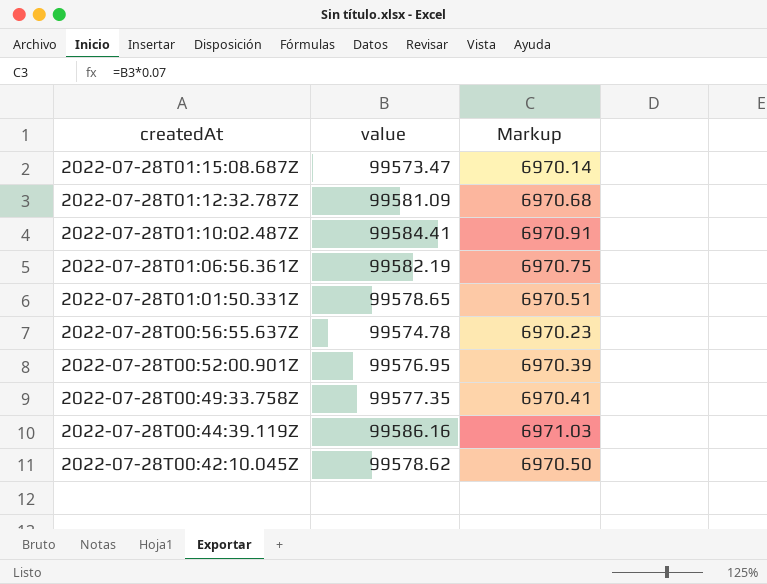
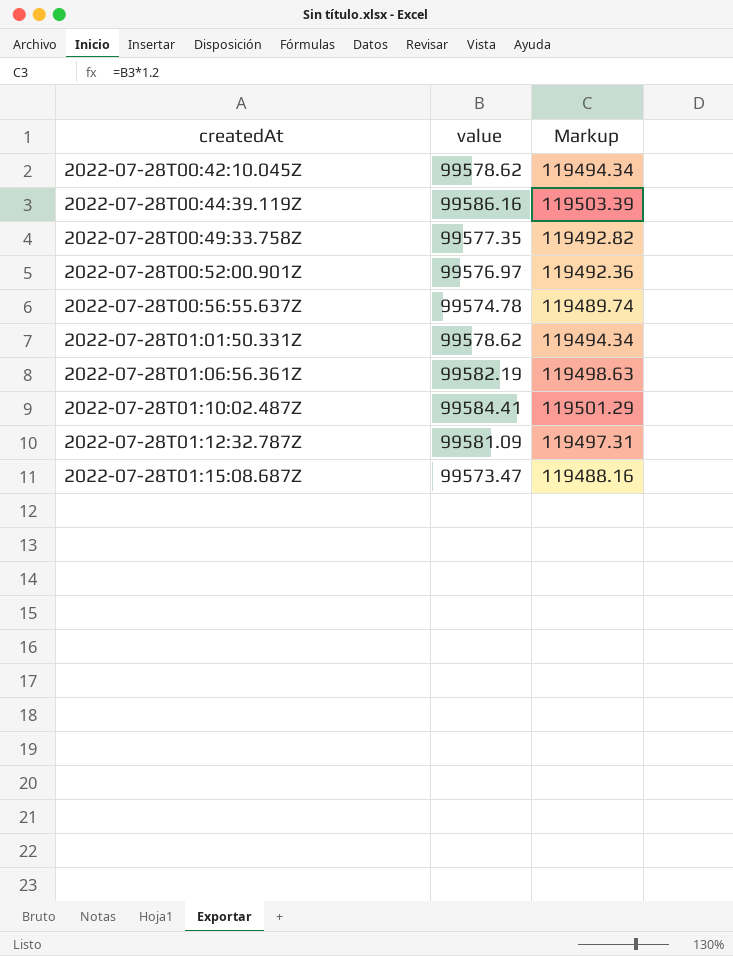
row order: createdAt descending -> createdAt ascending
column Markup | formula: [value] * 0.07 -> [value] * 1.2
2022-07-28T00:52:00.901Z | value: 99576.95 -> 99576.97
2022-07-28T01:01:50.331Z | value: 99578.65 -> 99578.62

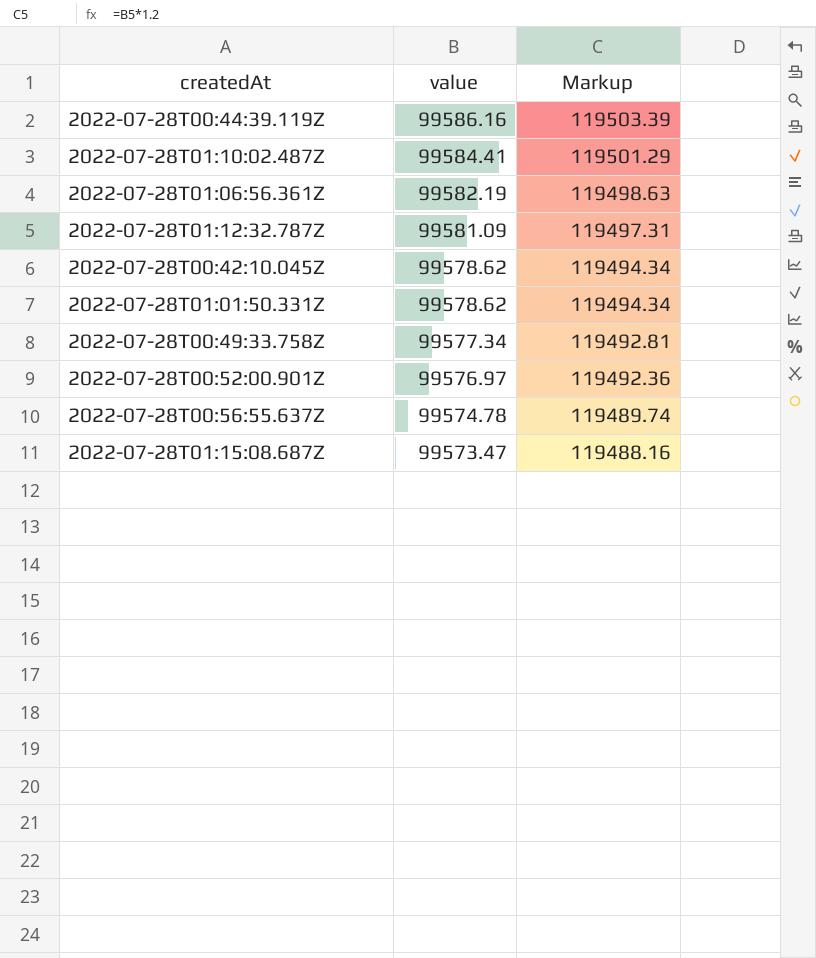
row order: createdAt ascending -> value descending
2022-07-28T00:49:33.758Z | value: 99577.35 -> 99577.34
2022-07-28T00:49:33.758Z | Markup: 119492.82 -> 119492.81

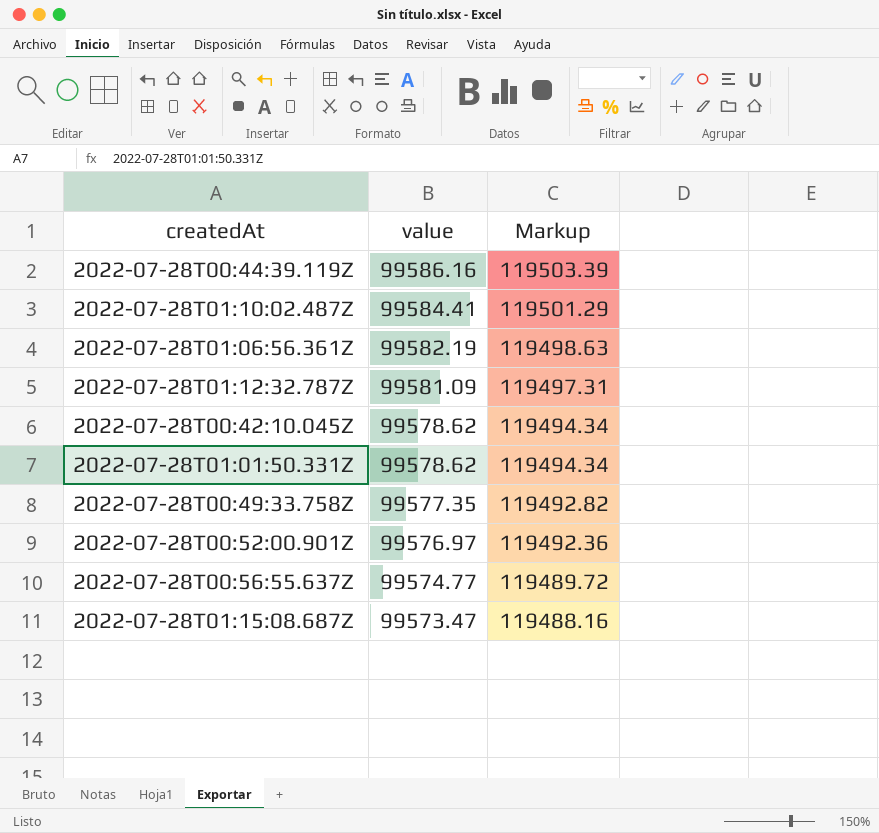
2022-07-28T00:49:33.758Z | value: 99577.34 -> 99577.35
2022-07-28T00:49:33.758Z | Markup: 119492.81 -> 119492.82
2022-07-28T00:56:55.637Z | value: 99574.78 -> 99574.77
2022-07-28T00:56:55.637Z | Markup: 119489.74 -> 119489.72

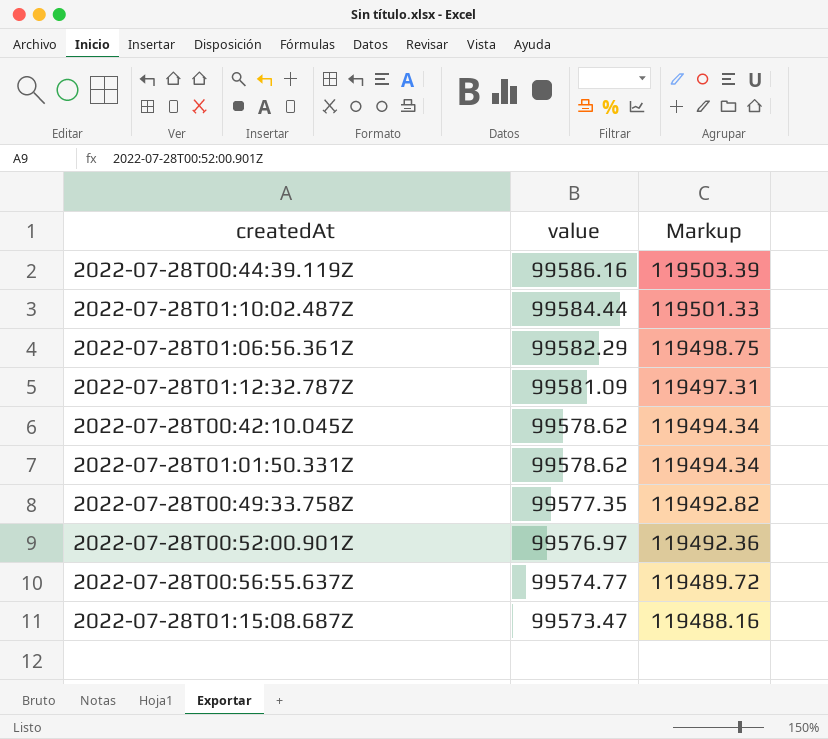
2022-07-28T01:10:02.487Z | value: 99584.41 -> 99584.44
2022-07-28T01:10:02.487Z | Markup: 119501.29 -> 119501.33
2022-07-28T01:06:56.361Z | value: 99582.19 -> 99582.29
2022-07-28T01:06:56.361Z | Markup: 119498.63 -> 119498.75

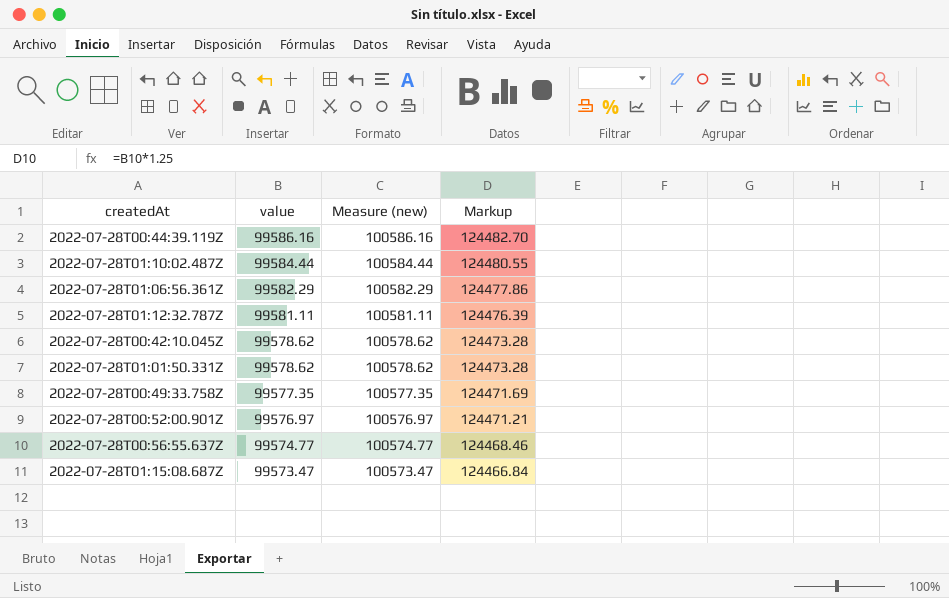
column Measure (new) | formula: none -> [value] + 1000
column Markup | formula: [value] * 1.2 -> [value] * 1.25
2022-07-28T01:12:32.787Z | value: 99581.09 -> 99581.11

